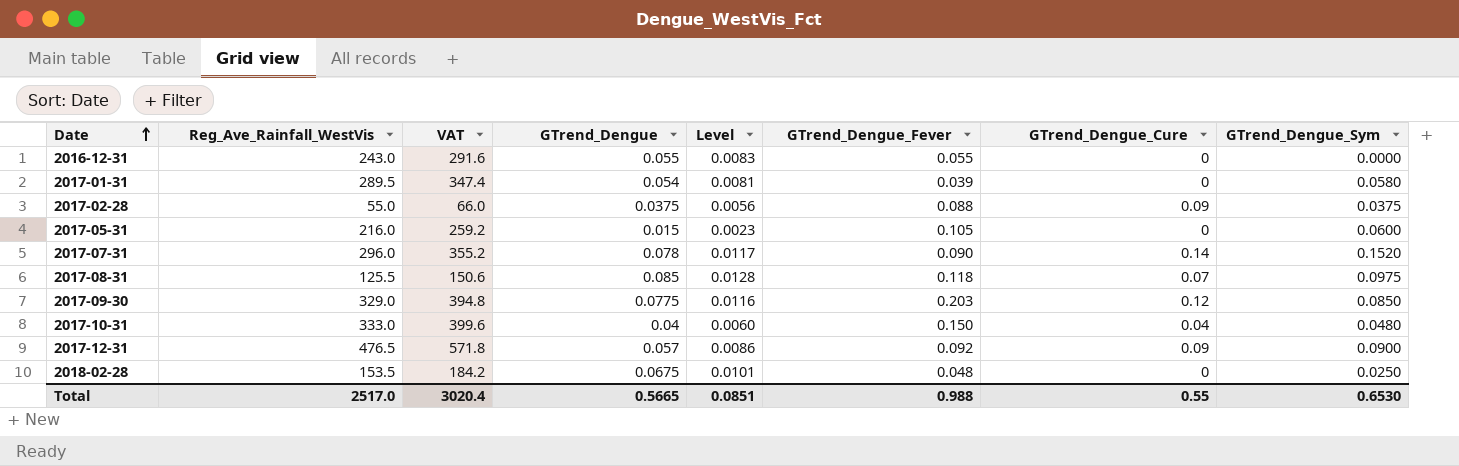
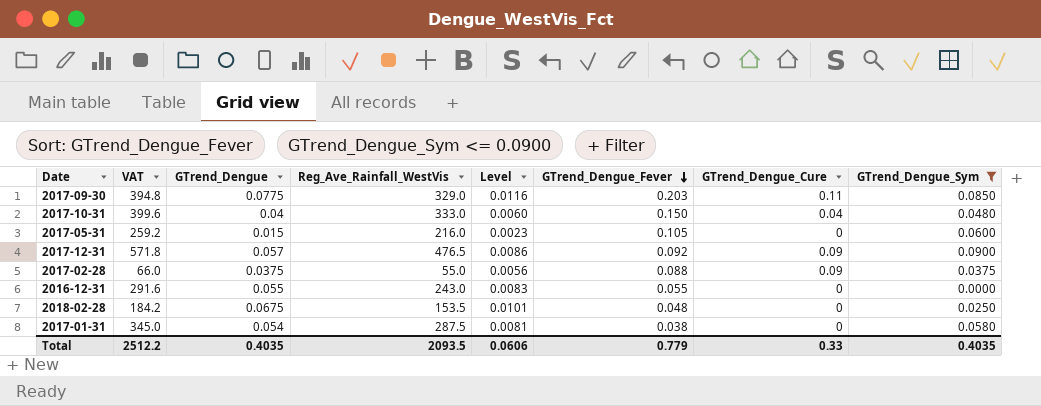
filter: none -> GTrend_Dengue_Sym <= 0.0900
row order: Date ascending -> GTrend_Dengue_Fever descending
column Reg_Ave_Rainfall_WestVis | position: 2 -> 4
2017-09-30 | GTrend_Dengue_Cure: 0.12 -> 0.11
2017-01-31 | VAT: 347.4 -> 345.0
2017-01-31 | Reg_Ave_Rainfall_WestVis: 289.5 -> 287.5
2017-01-31 | GTrend_Dengue_Fever: 0.039 -> 0.038
Total | VAT: 3020.4 -> 2512.2
Total | GTrend_Dengue: 0.5665 -> 0.4035
Total | Reg_Ave_Rainfall_WestVis: 2517.0 -> 2093.5
Total | Level: 0.0851 -> 0.0606
Total | GTrend_Dengue_Fever: 0.988 -> 0.779
Total | GTrend_Dengue_Cure: 0.55 -> 0.33
Total | GTrend_Dengue_Sym: 0.6530 -> 0.4035

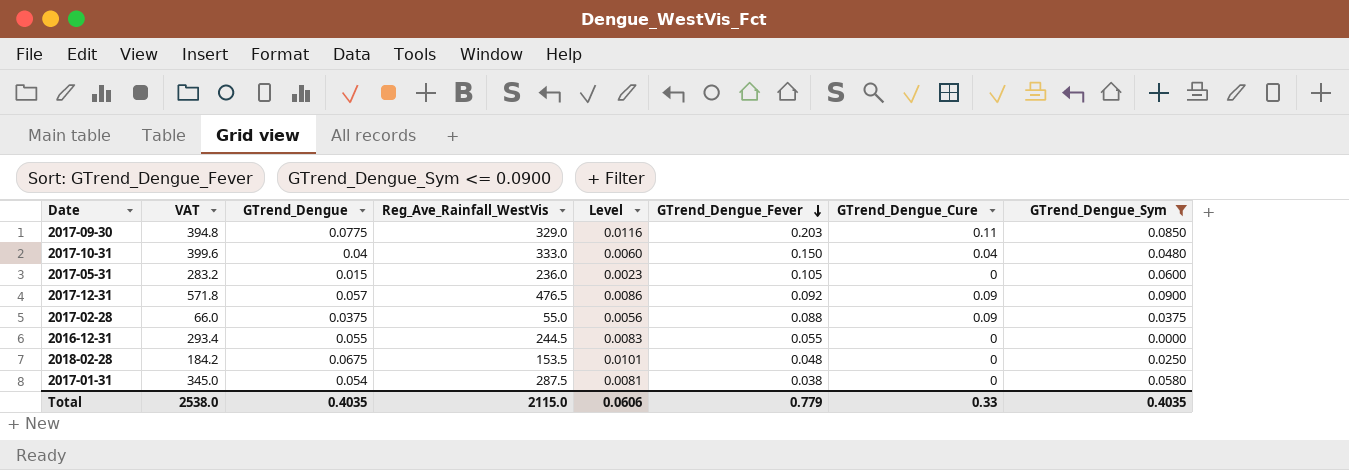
2017-05-31 | VAT: 259.2 -> 283.2
2017-05-31 | Reg_Ave_Rainfall_WestVis: 216.0 -> 236.0
2016-12-31 | VAT: 291.6 -> 293.4
2016-12-31 | Reg_Ave_Rainfall_WestVis: 243.0 -> 244.5
Total | VAT: 2512.2 -> 2538.0
Total | Reg_Ave_Rainfall_WestVis: 2093.5 -> 2115.0

